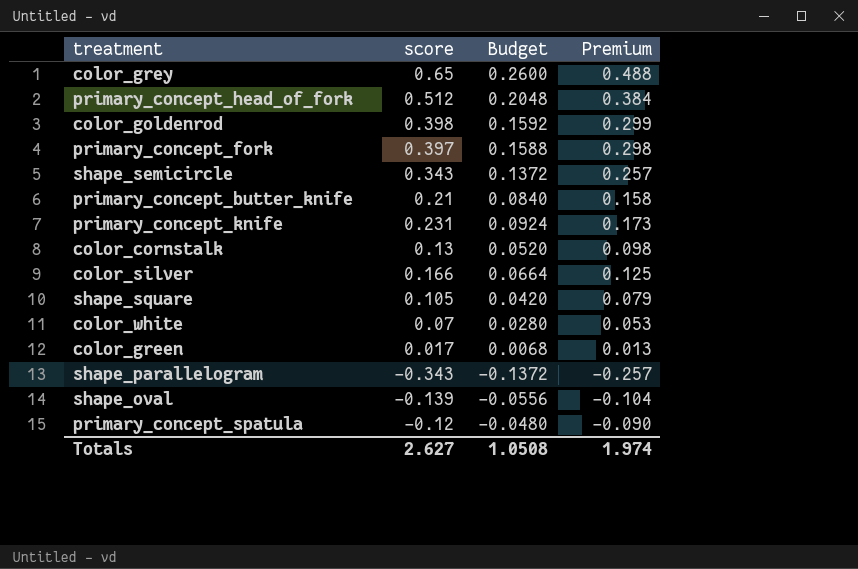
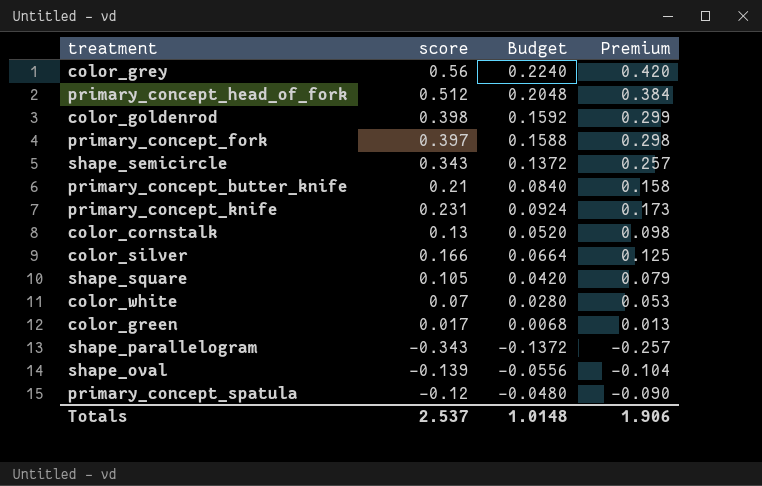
color_grey | score: 0.65 -> 0.56
color_grey | Budget: 0.2600 -> 0.2240
color_grey | Premium: 0.488 -> 0.420
Totals | score: 2.627 -> 2.537
Totals | Budget: 1.0508 -> 1.0148
Totals | Premium: 1.974 -> 1.906

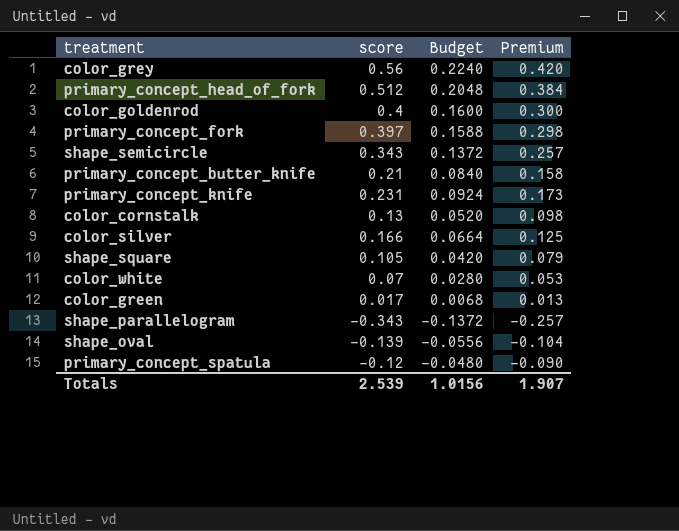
color_goldenrod | score: 0.398 -> 0.4
color_goldenrod | Budget: 0.1592 -> 0.1600
color_goldenrod | Premium: 0.299 -> 0.300
Totals | score: 2.537 -> 2.539
Totals | Budget: 1.0148 -> 1.0156
Totals | Premium: 1.906 -> 1.907

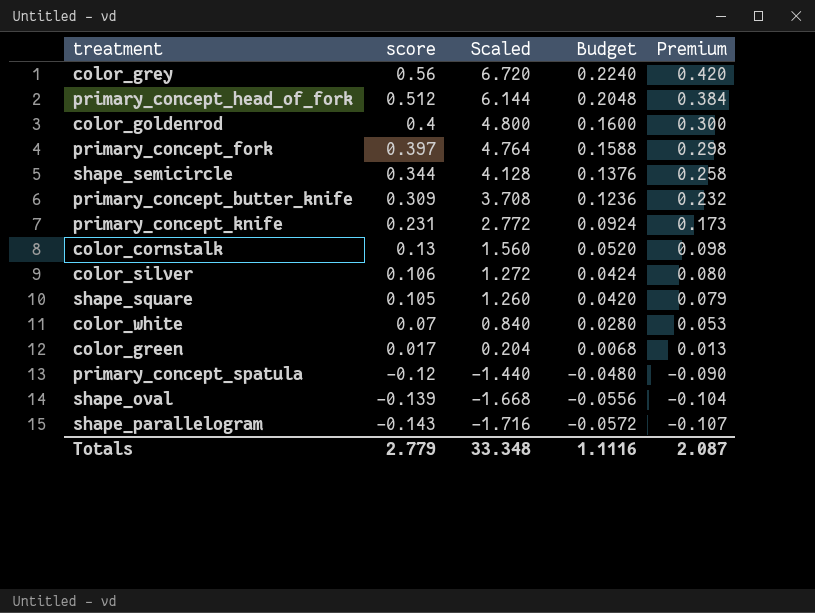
row order: none -> score descending
column Scaled | formula: none -> [score] * 12
shape_semicircle | score: 0.343 -> 0.344
shape_semicircle | Budget: 0.1372 -> 0.1376
shape_semicircle | Premium: 0.257 -> 0.258
primary_concept_butter_knife | score: 0.21 -> 0.309
primary_concept_butter_knife | Budget: 0.0840 -> 0.1236
primary_concept_butter_knife | Premium: 0.158 -> 0.232
color_silver | score: 0.166 -> 0.106
color_silver | Budget: 0.0664 -> 0.0424
color_silver | Premium: 0.125 -> 0.080
shape_parallelogram | score: -0.343 -> -0.143
shape_parallelogram | Budget: -0.1372 -> -0.0572
shape_parallelogram | Premium: -0.257 -> -0.107
Totals | score: 2.539 -> 2.779
Totals | Budget: 1.0156 -> 1.1116
Totals | Premium: 1.907 -> 2.087

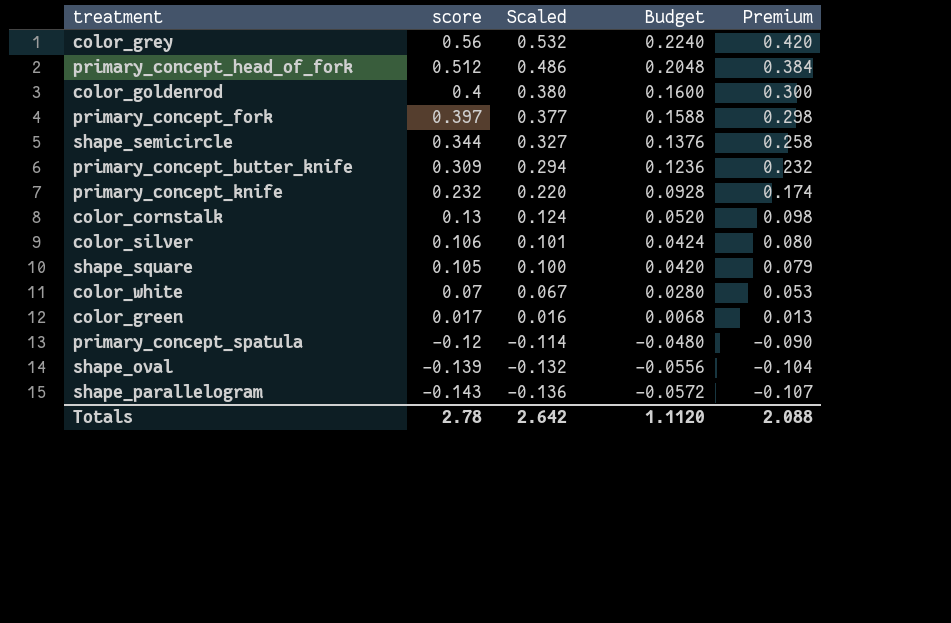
column Scaled | formula: [score] * 12 -> [score] * 0.95
primary_concept_knife | score: 0.231 -> 0.232
primary_concept_knife | Budget: 0.0924 -> 0.0928
primary_concept_knife | Premium: 0.173 -> 0.174
Totals | score: 2.779 -> 2.78
Totals | Scaled: 33.348 -> 2.642
Totals | Budget: 1.1116 -> 1.1120
Totals | Premium: 2.087 -> 2.088

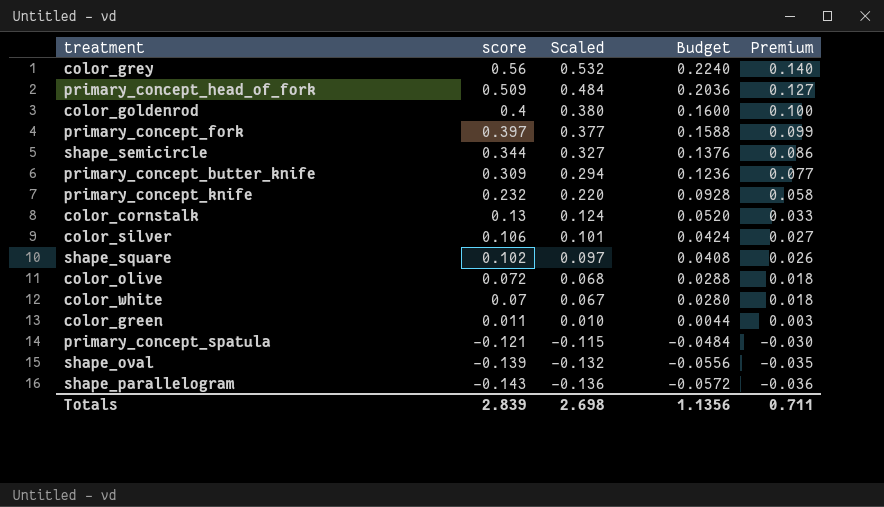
column Premium | formula: [score] * 0.75 -> [score] * 0.25
primary_concept_head_of_fork | score: 0.512 -> 0.509
primary_concept_head_of_fork | Scaled: 0.486 -> 0.484
primary_concept_head_of_fork | Budget: 0.2048 -> 0.2036
shape_square | score: 0.105 -> 0.102
shape_square | Scaled: 0.100 -> 0.097
shape_square | Budget: 0.0420 -> 0.0408
row color_olive: none -> 0.072 | 0.068 | 0.0288 | 0.018
color_green | score: 0.017 -> 0.011
color_green | Scaled: 0.016 -> 0.010
color_green | Budget: 0.0068 -> 0.0044
primary_concept_spatula | score: -0.12 -> -0.121
primary_concept_spatula | Scaled: -0.114 -> -0.115
primary_concept_spatula | Budget: -0.0480 -> -0.0484
Totals | score: 2.78 -> 2.839
Totals | Scaled: 2.642 -> 2.698
Totals | Budget: 1.1120 -> 1.1356
Totals | Premium: 2.088 -> 0.711

